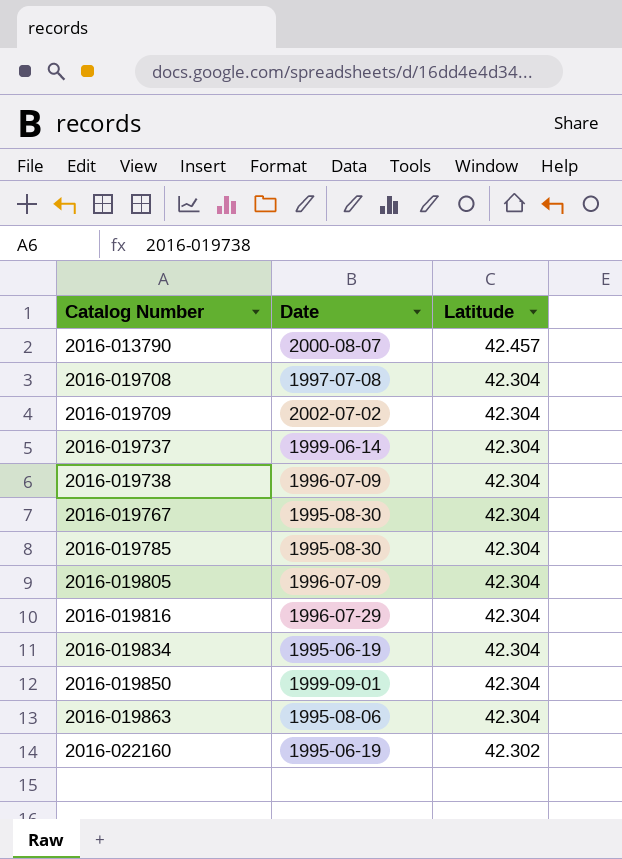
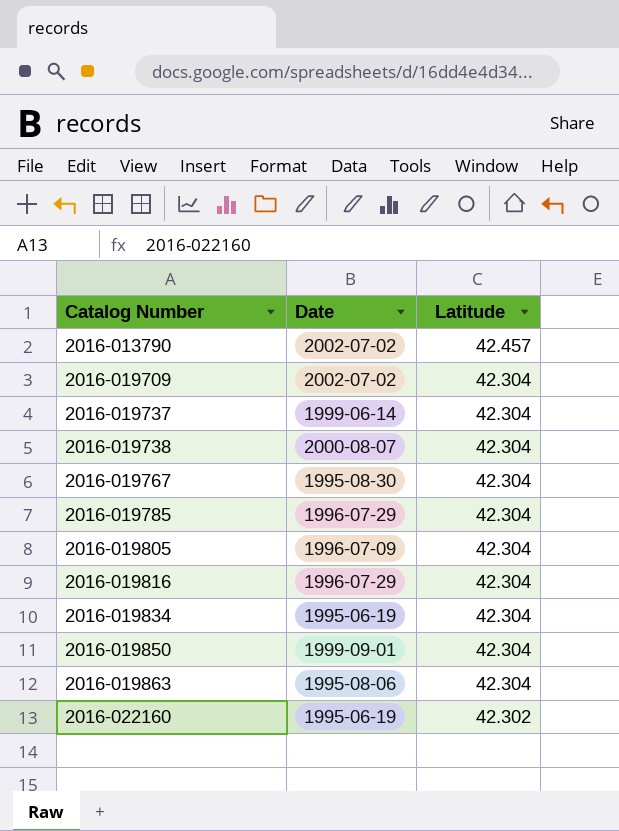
row 2016-019708: 1997-07-08 | 42.304 -> none
2016-013790 | Date: 2000-08-07 -> 2002-07-02
2016-019738 | Date: 1996-07-09 -> 2000-08-07
2016-019785 | Date: 1995-08-30 -> 1996-07-29

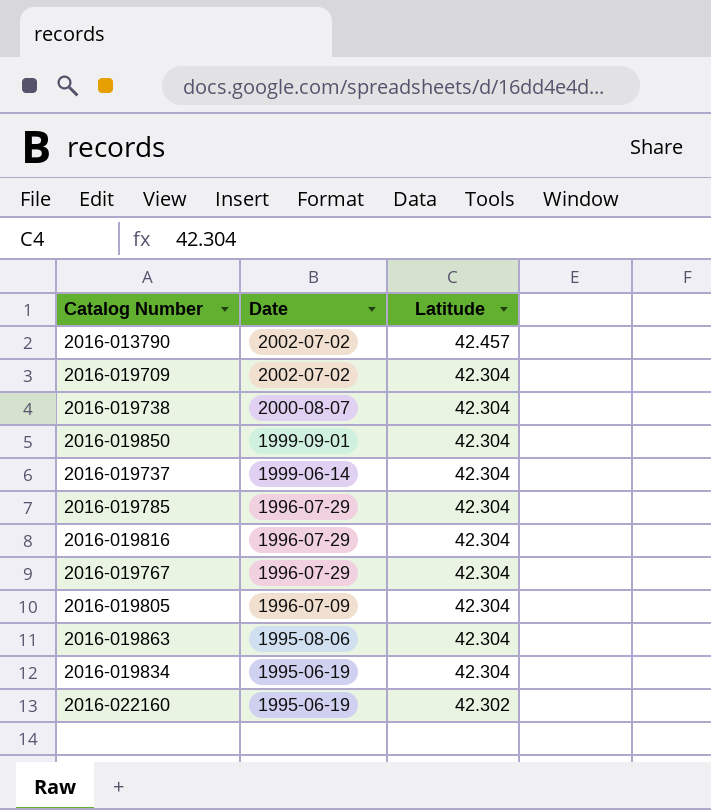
row order: Catalog Number ascending -> Date descending
2016-019767 | Date: 1995-08-30 -> 1996-07-29

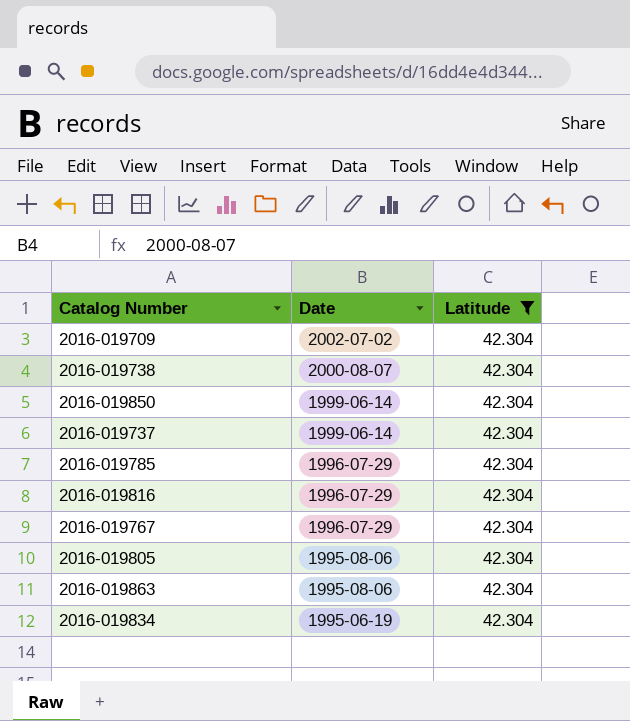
filter: none -> Latitude = 42.304
2016-019850 | Date: 1999-09-01 -> 1999-06-14
2016-019805 | Date: 1996-07-09 -> 1995-08-06

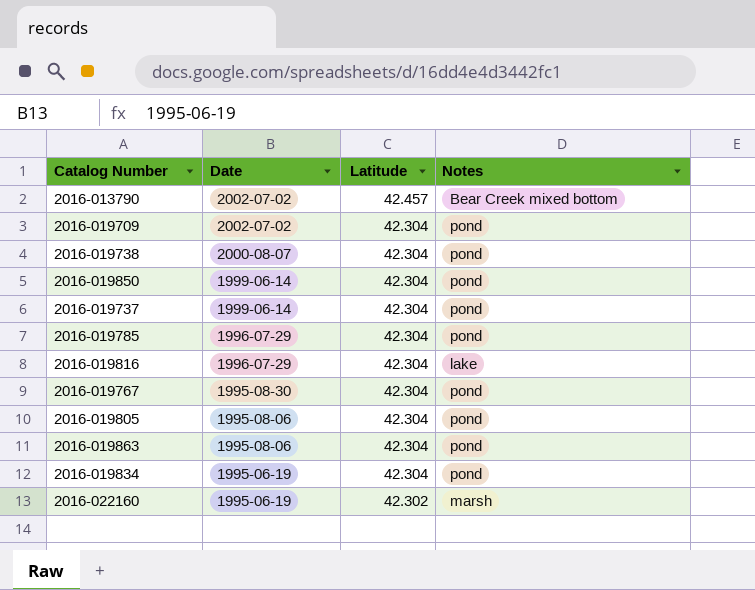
filter: Latitude = 42.304 -> none
column Notes | position: none -> 4
2016-019767 | Date: 1996-07-29 -> 1995-08-30

